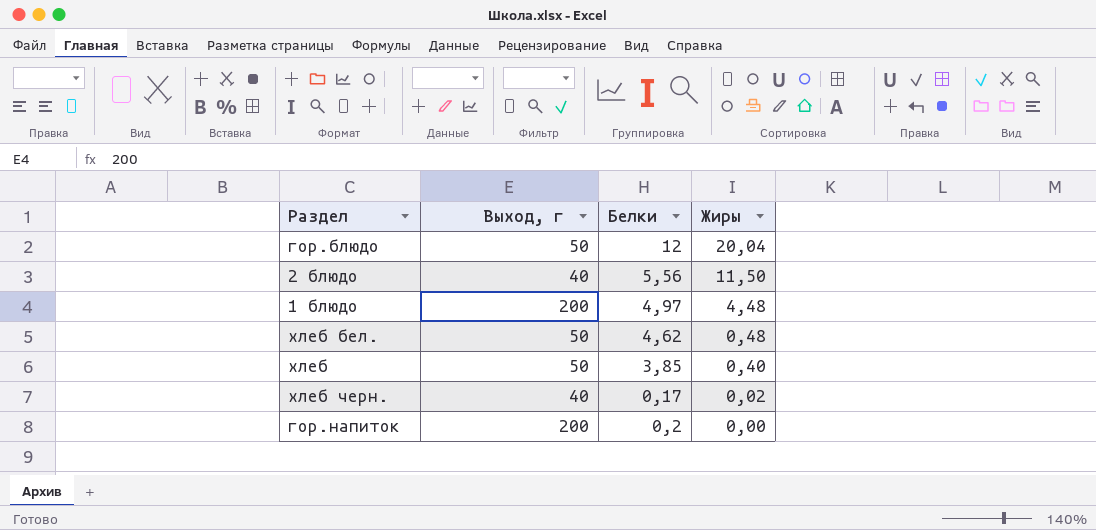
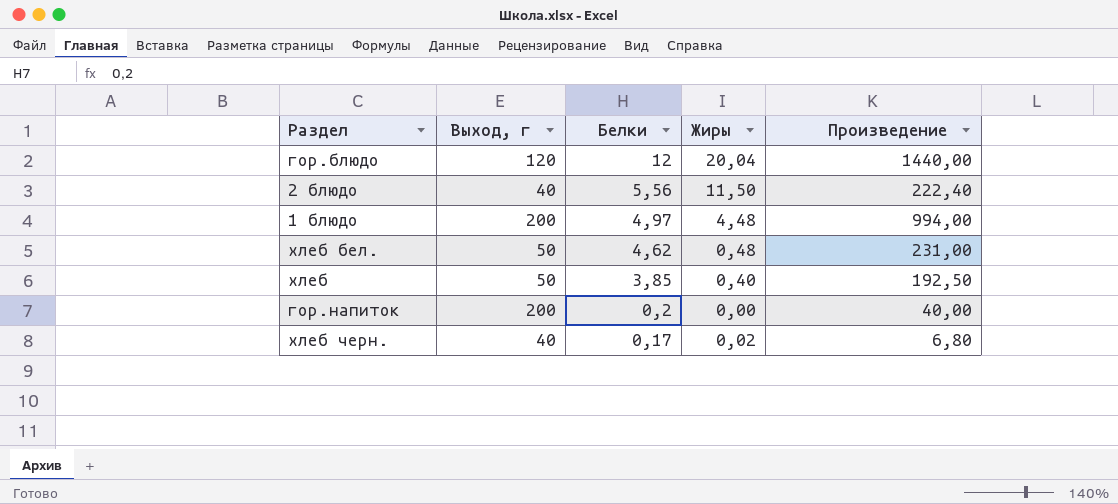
row order: Жиры descending -> Белки descending
column Произведение | formula: none -> [Выход, г] * [Белки]
гор.блюдо | Выход, г: 50 -> 120

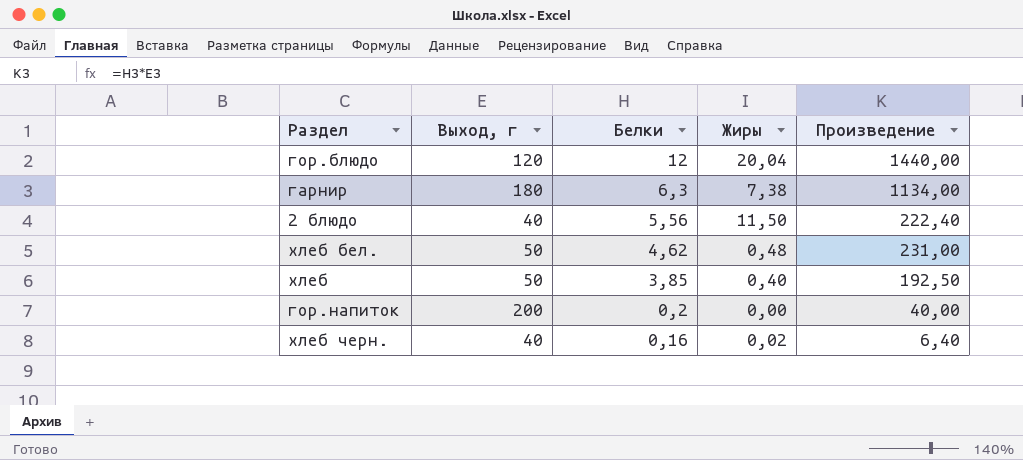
row 1 блюдо: 200 | 4,97 | 4,48 | 994,00 -> none
row гарнир: none -> 180 | 6,3 | 7,38 | 1134,00
хлеб черн. | Белки: 0,17 -> 0,16
хлеб черн. | Произведение: 6,80 -> 6,40

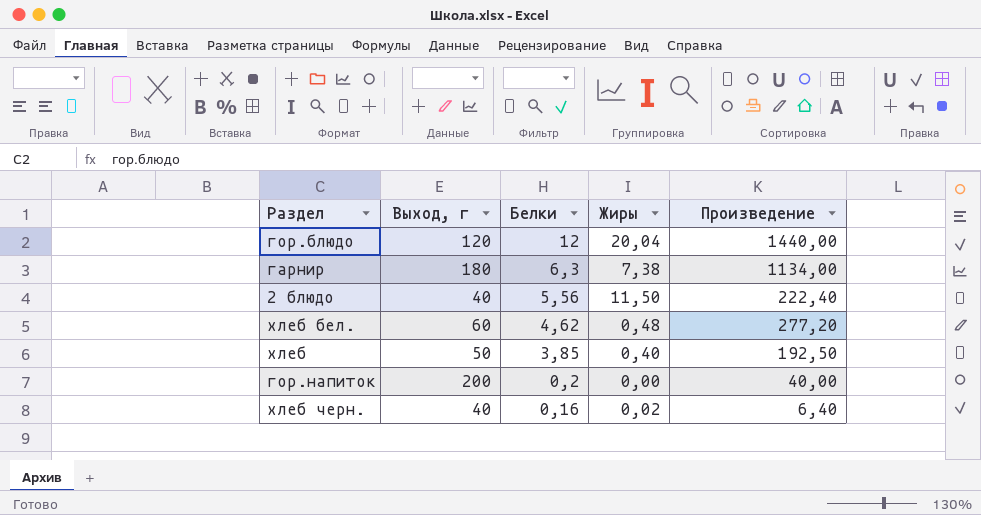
хлеб бел. | Выход, г: 50 -> 60
хлеб бел. | Произведение: 231,00 -> 277,20

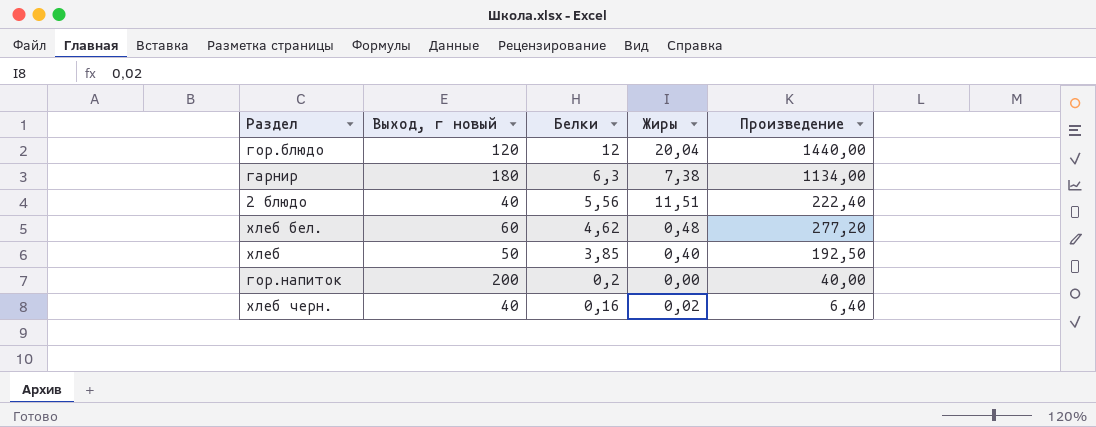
column name: Выход, г -> Выход, г новый
2 блюдо | Жиры: 11,50 -> 11,51

